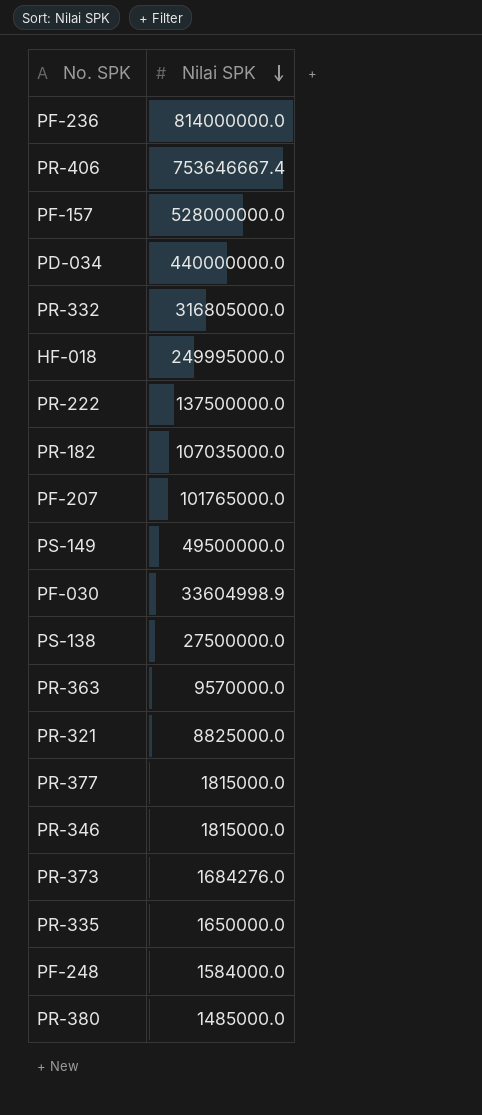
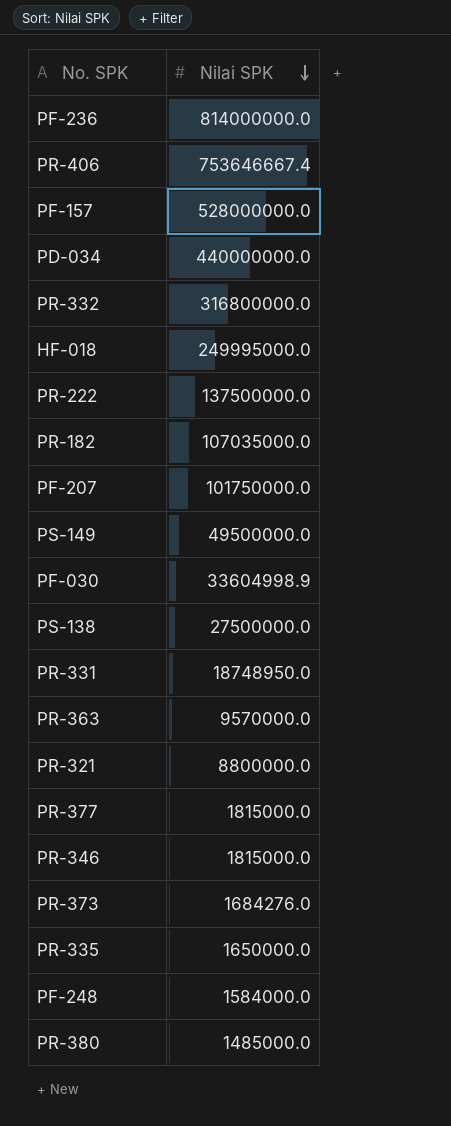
PR-332 | Nilai SPK: 316805000.0 -> 316800000.0
PF-207 | Nilai SPK: 101765000.0 -> 101750000.0
row PR-331: none -> 18748950.0
PR-321 | Nilai SPK: 8825000.0 -> 8800000.0

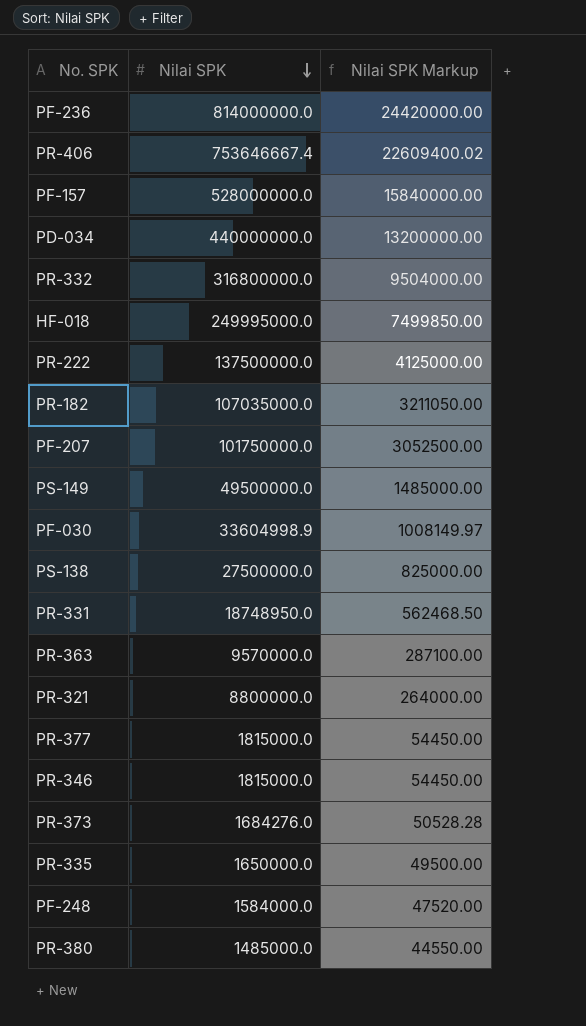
column Nilai SPK Markup | formula: none -> [Nilai SPK] * 0.03

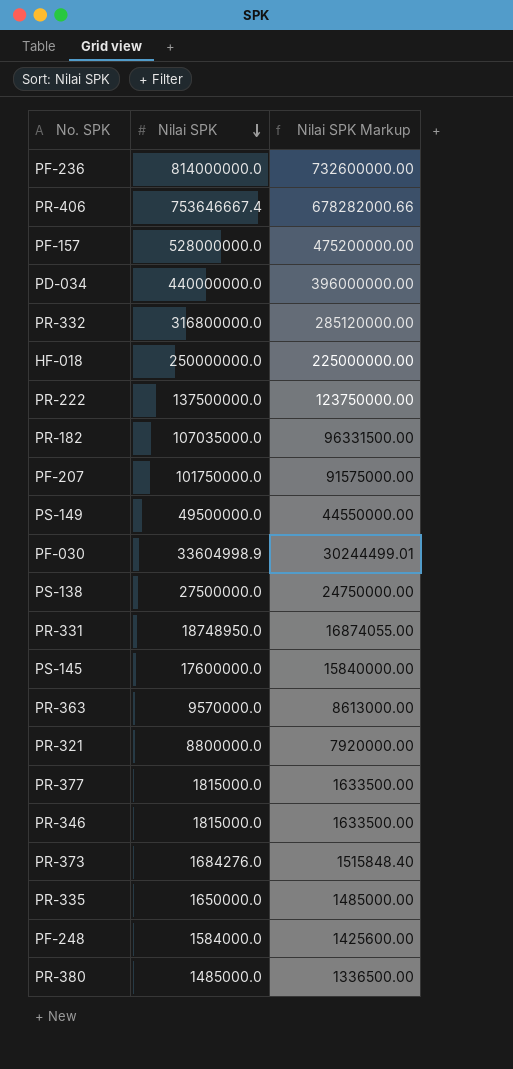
column Nilai SPK Markup | formula: [Nilai SPK] * 0.03 -> [Nilai SPK] * 0.9
HF-018 | Nilai SPK: 249995000.0 -> 250000000.0
row PS-145: none -> 17600000.0 | 15840000.00

